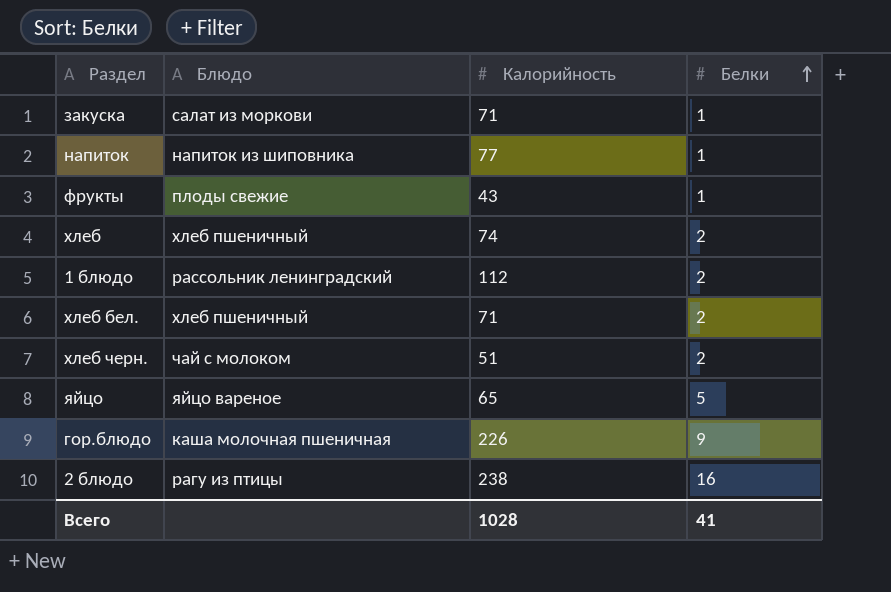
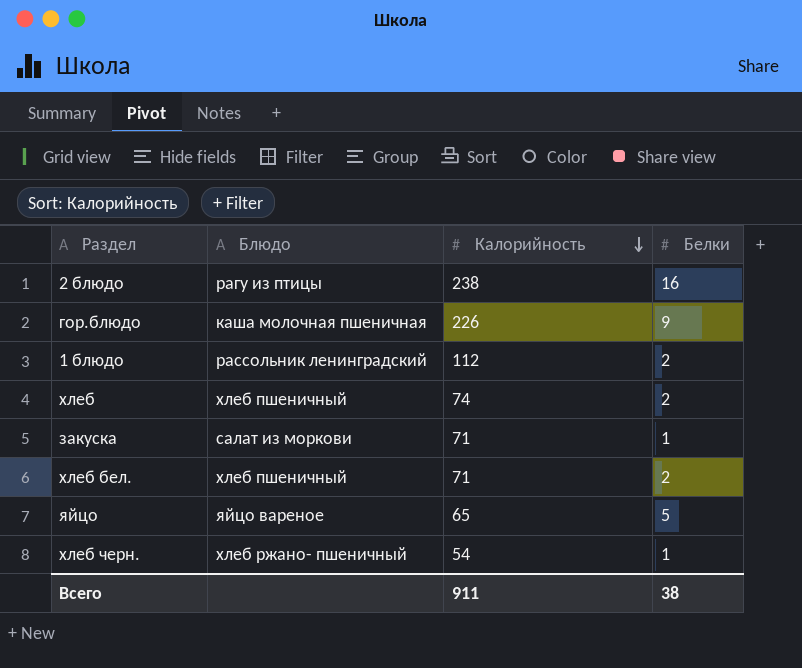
row order: Белки ascending -> Калорийность descending
row напиток: напиток из шиповника | 77 | 1 -> none
row фрукты: плоды свежие | 43 | 1 -> none
хлеб черн. | Блюдо: чай с молоком -> хлеб ржано- пшеничный
хлеб черн. | Калорийность: 51 -> 54
хлеб черн. | Белки: 2 -> 1
Всего | Калорийность: 1028 -> 911
Всего | Белки: 41 -> 38

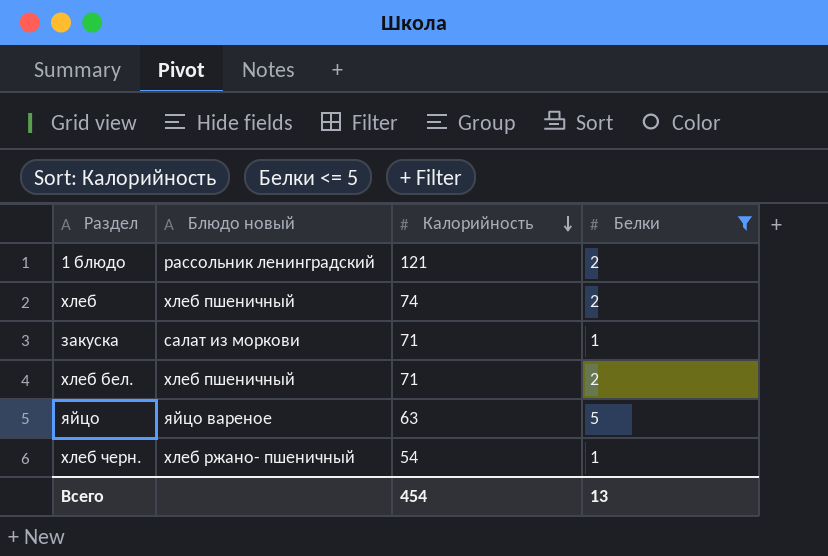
filter: none -> Белки <= 5
column name: Блюдо -> Блюдо новый
1 блюдо | Калорийность: 112 -> 121
яйцо | Калорийность: 65 -> 63
Всего | Калорийность: 911 -> 454
Всего | Белки: 38 -> 13

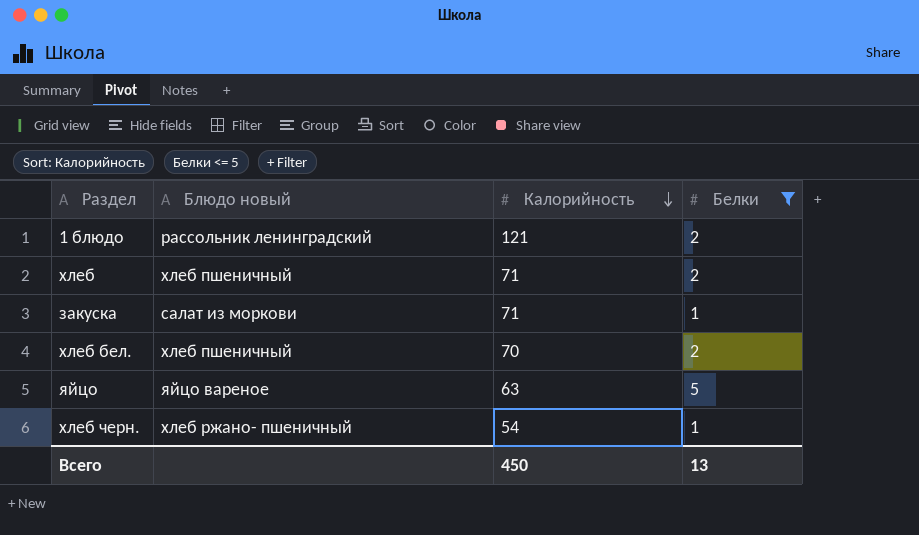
хлеб | Калорийность: 74 -> 71
хлеб бел. | Калорийность: 71 -> 70
Всего | Калорийность: 454 -> 450

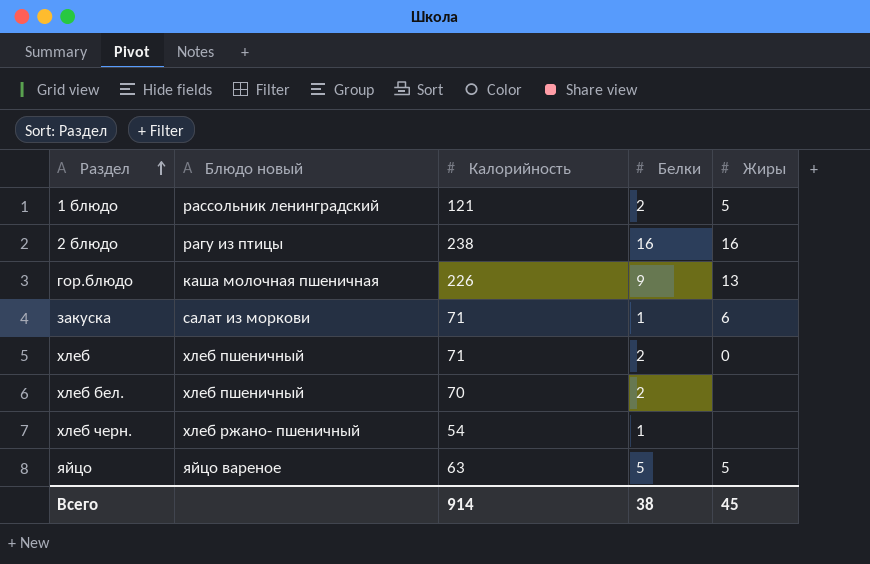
filter: Белки <= 5 -> none
row order: Калорийность descending -> Раздел ascending
column Жиры | position: none -> 5
Всего | Калорийность: 450 -> 914
Всего | Белки: 13 -> 38

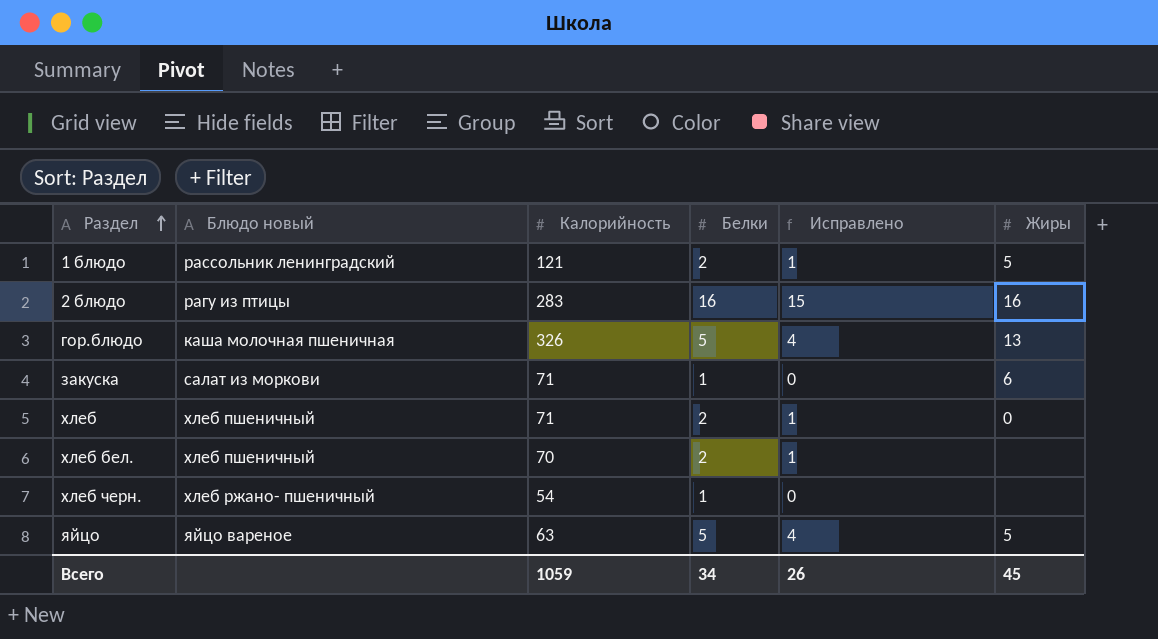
column Исправлено | formula: none -> [Белки] - 1
2 блюдо | Калорийность: 238 -> 283
гор.блюдо | Калорийность: 226 -> 326
гор.блюдо | Белки: 9 -> 5
Всего | Калорийность: 914 -> 1059
Всего | Белки: 38 -> 34

